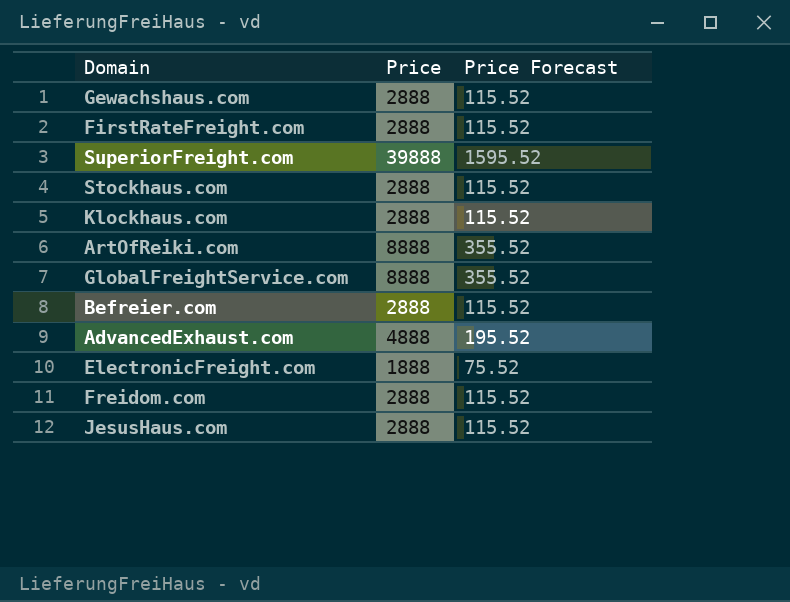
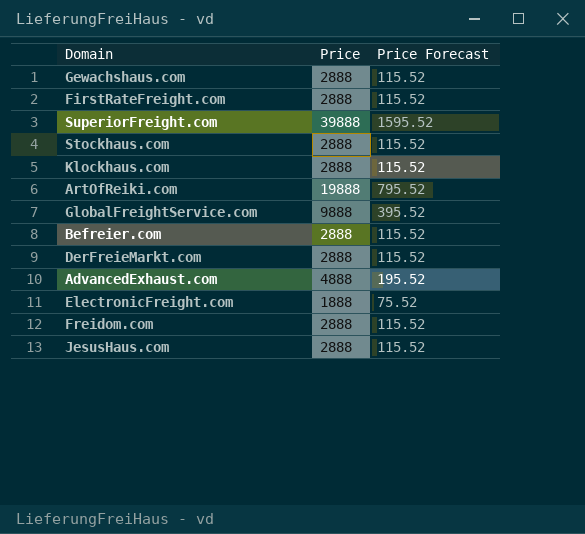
ArtOfReiki.com | Price: 8888 -> 19888
ArtOfReiki.com | Price Forecast: 355.52 -> 795.52
GlobalFreightService.com | Price: 8888 -> 9888
GlobalFreightService.com | Price Forecast: 355.52 -> 395.52
row DerFreieMarkt.com: none -> 2888 | 115.52

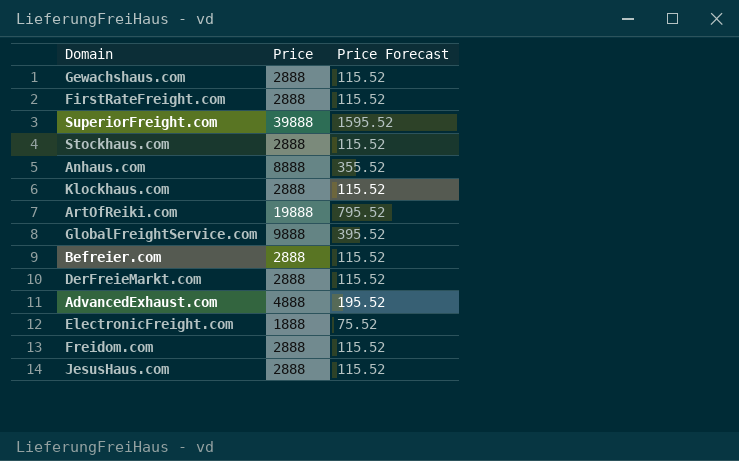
row Anhaus.com: none -> 8888 | 355.52

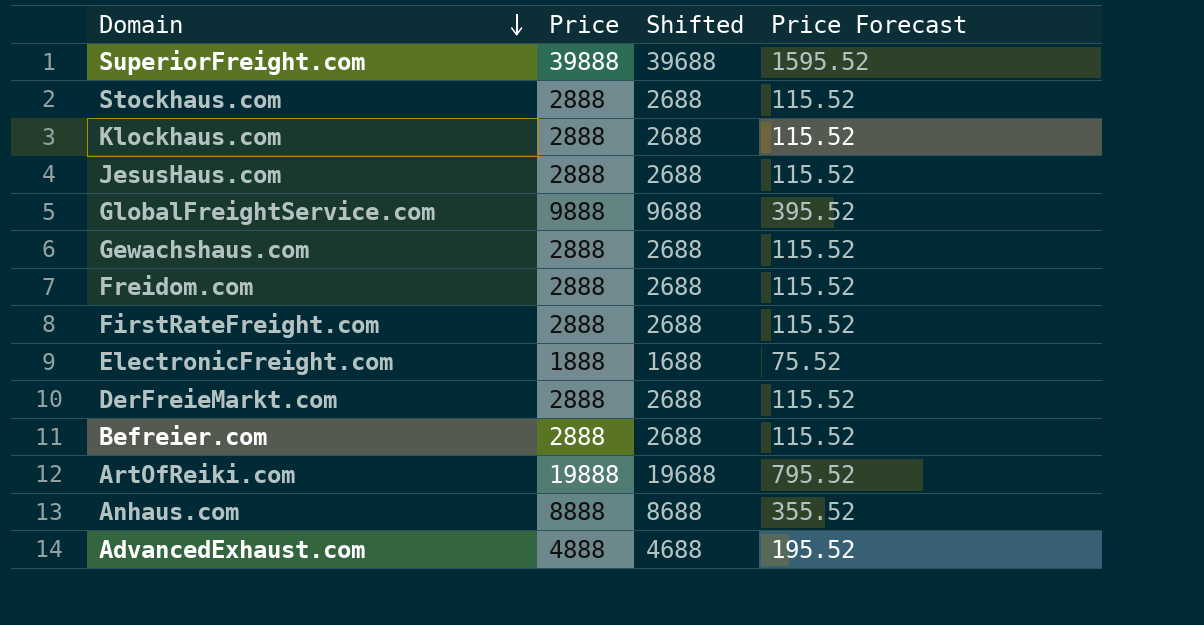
row order: none -> Domain descending
column Shifted | formula: none -> [Price] - 200

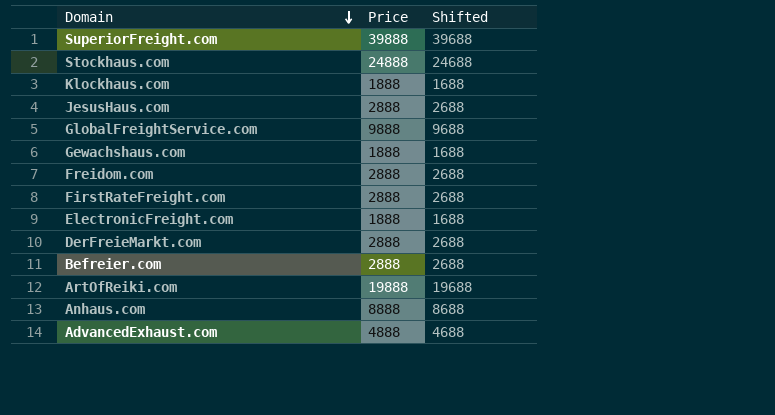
column Price Forecast | formula: [Price] * 0.04 -> none
Stockhaus.com | Price: 2888 -> 24888
Stockhaus.com | Shifted: 2688 -> 24688
Klockhaus.com | Price: 2888 -> 1888
Klockhaus.com | Shifted: 2688 -> 1688
Gewachshaus.com | Price: 2888 -> 1888
Gewachshaus.com | Shifted: 2688 -> 1688

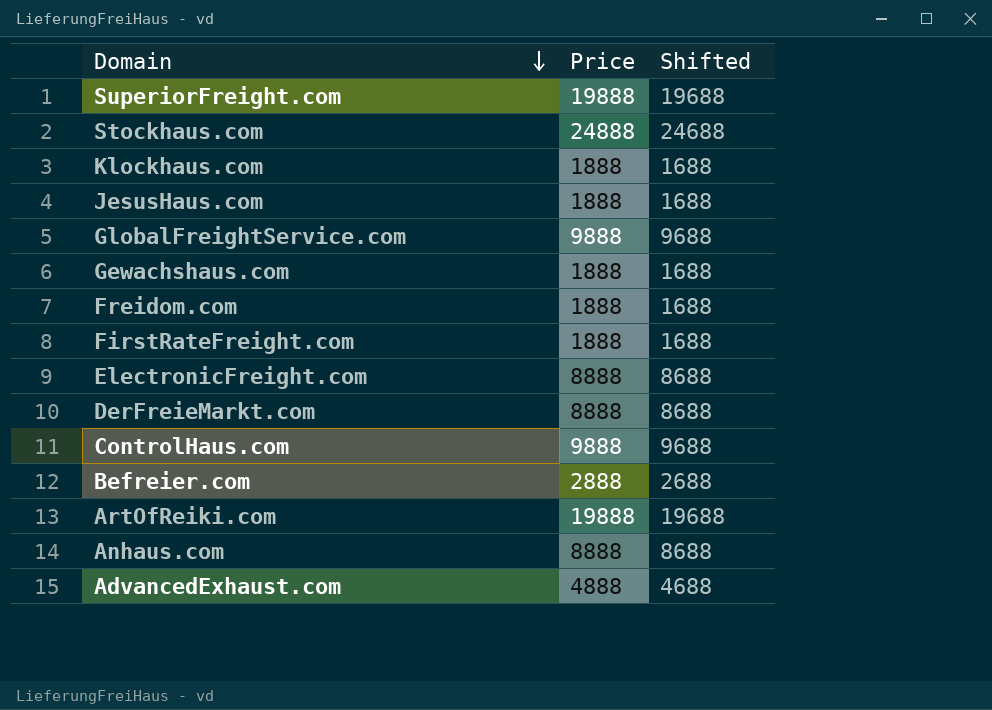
SuperiorFreight.com | Price: 39888 -> 19888
SuperiorFreight.com | Shifted: 39688 -> 19688
JesusHaus.com | Price: 2888 -> 1888
JesusHaus.com | Shifted: 2688 -> 1688
Freidom.com | Price: 2888 -> 1888
Freidom.com | Shifted: 2688 -> 1688
FirstRateFreight.com | Price: 2888 -> 1888
FirstRateFreight.com | Shifted: 2688 -> 1688
ElectronicFreight.com | Price: 1888 -> 8888
ElectronicFreight.com | Shifted: 1688 -> 8688
DerFreieMarkt.com | Price: 2888 -> 8888
DerFreieMarkt.com | Shifted: 2688 -> 8688
row ControlHaus.com: none -> 9888 | 9688

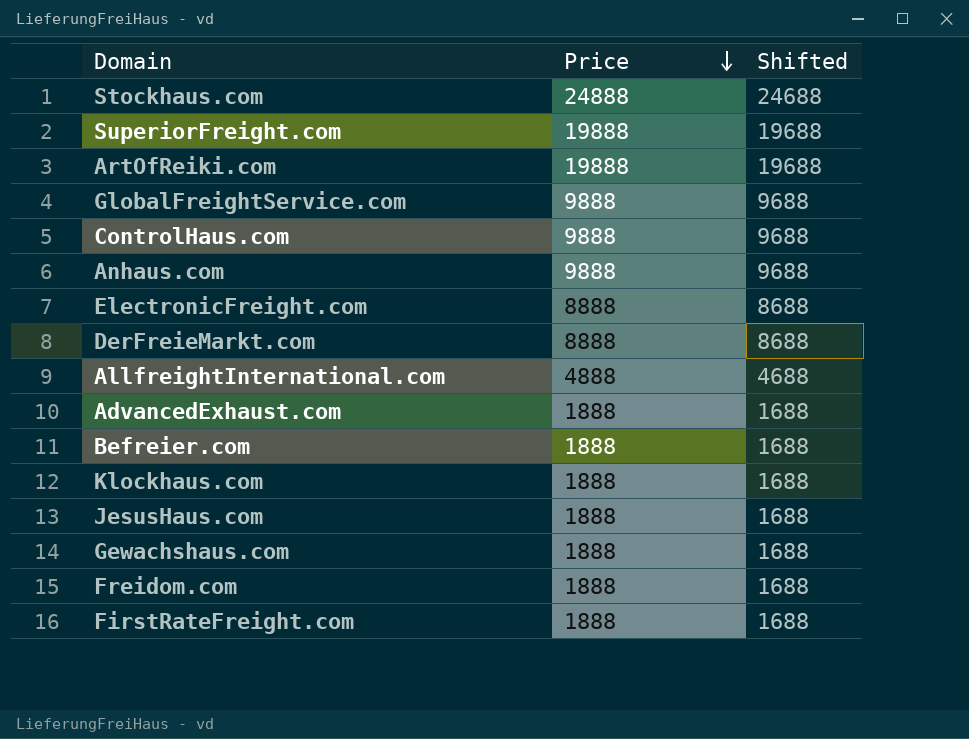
row order: Domain descending -> Price descending
Anhaus.com | Price: 8888 -> 9888
Anhaus.com | Shifted: 8688 -> 9688
row AllfreightInternational.com: none -> 4888 | 4688
AdvancedExhaust.com | Price: 4888 -> 1888
AdvancedExhaust.com | Shifted: 4688 -> 1688
Befreier.com | Price: 2888 -> 1888
Befreier.com | Shifted: 2688 -> 1688

